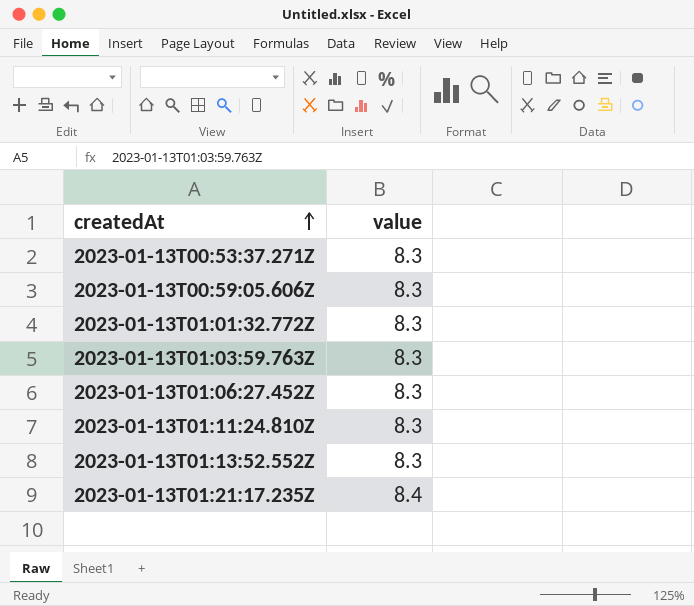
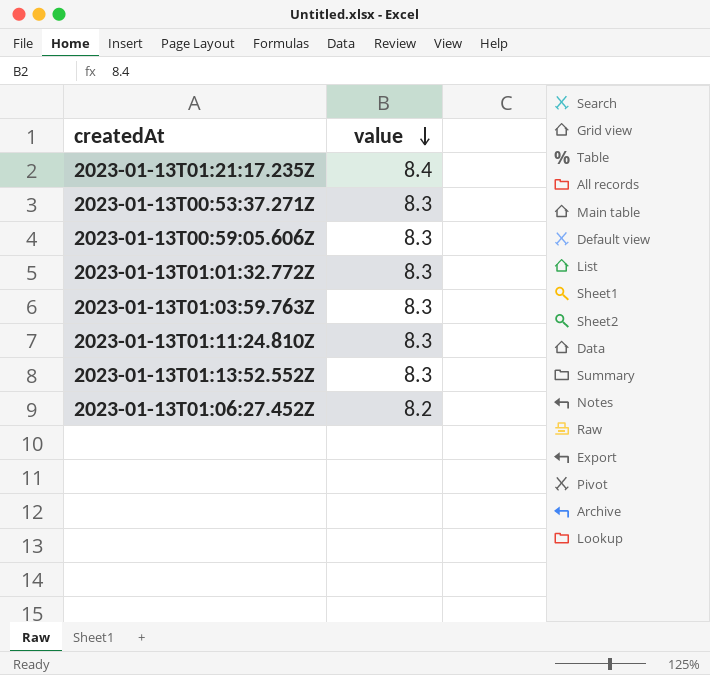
row order: createdAt ascending -> value descending
2023-01-13T01:06:27.452Z | value: 8.3 -> 8.2

